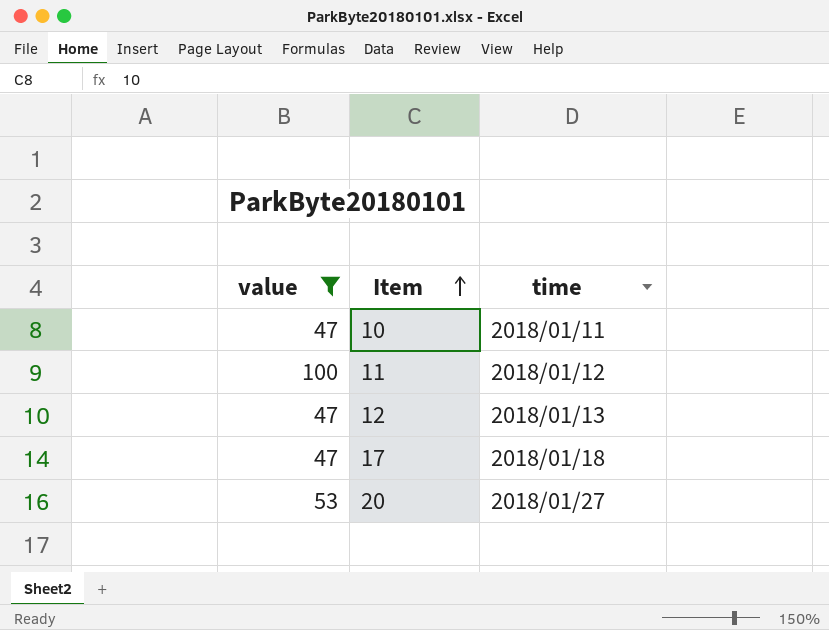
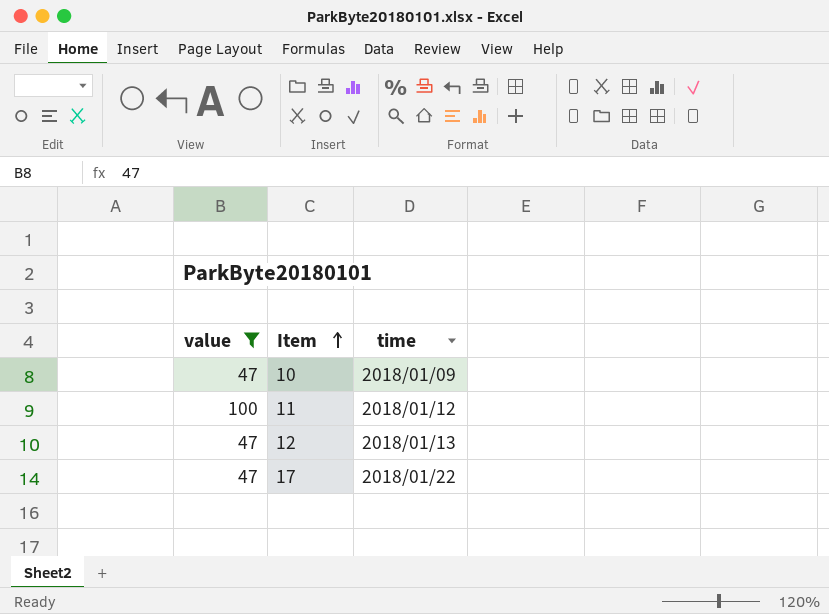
row 20: 53 | 2018/01/27 -> none
10 | time: 2018/01/11 -> 2018/01/09
17 | time: 2018/01/18 -> 2018/01/22

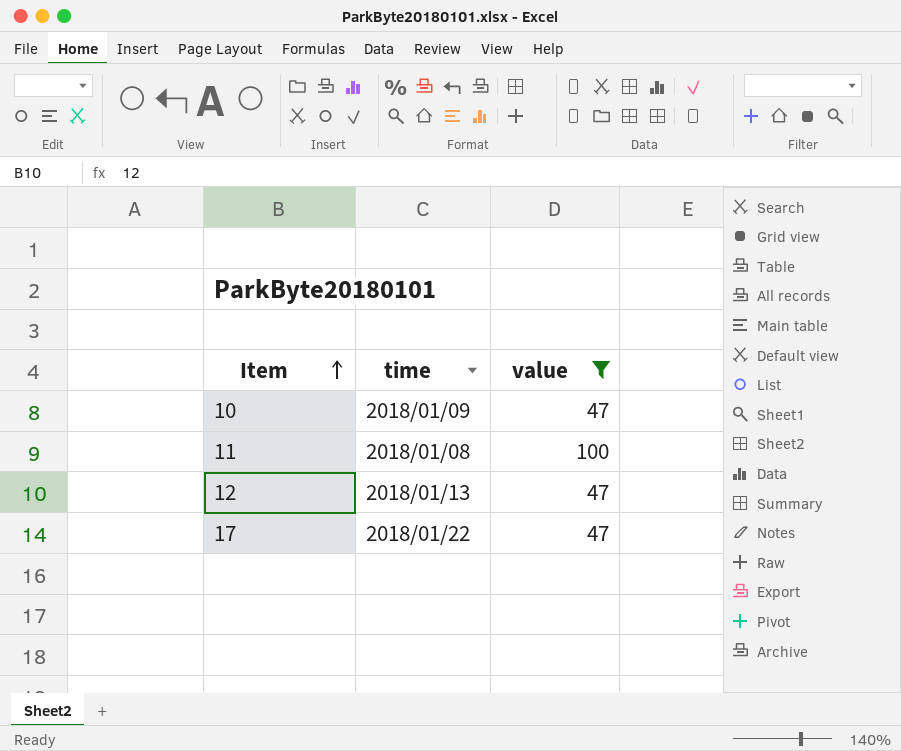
column value | position: 1 -> 3
11 | time: 2018/01/12 -> 2018/01/08

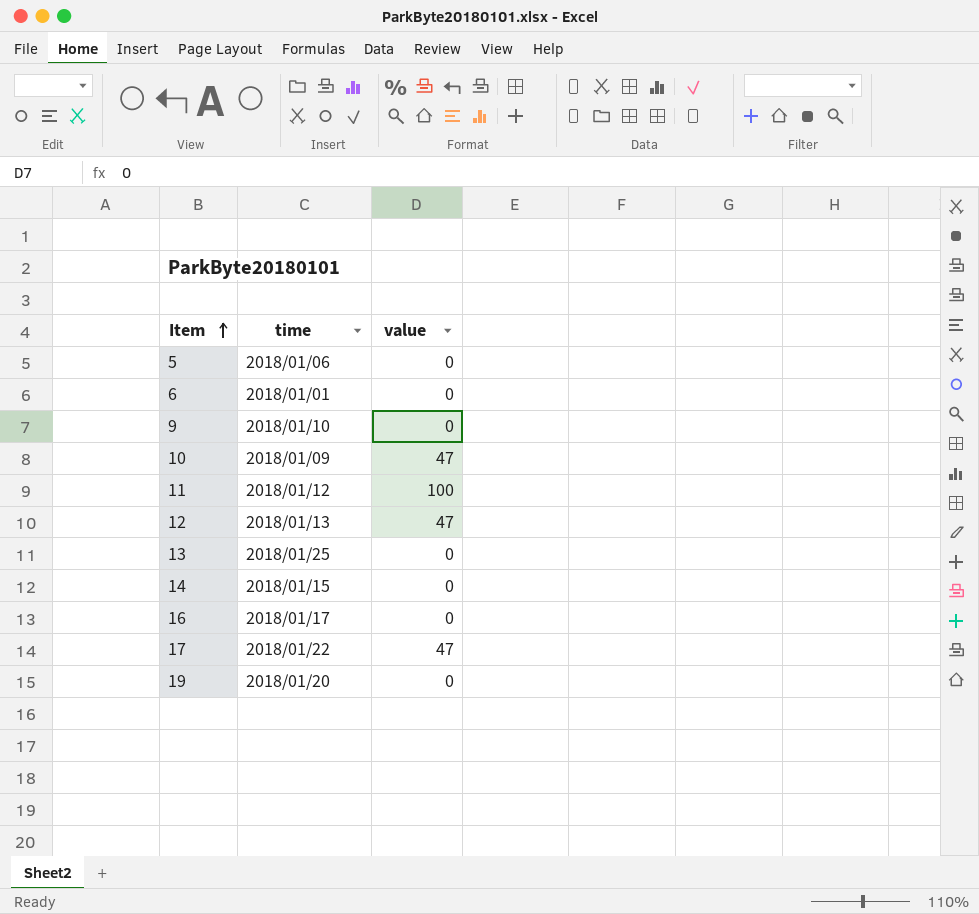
filter: value != 0 -> none
11 | time: 2018/01/08 -> 2018/01/12

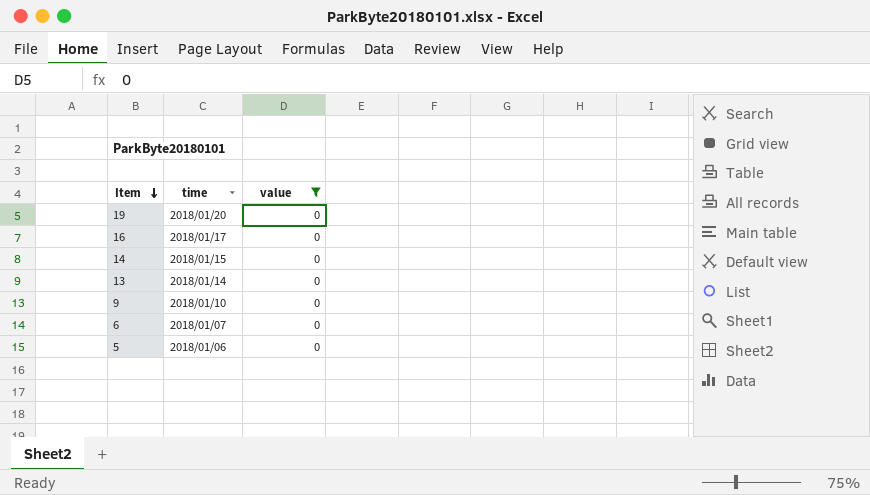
filter: none -> value = 0
row order: Item ascending -> Item descending
13 | time: 2018/01/25 -> 2018/01/14
6 | time: 2018/01/01 -> 2018/01/07

